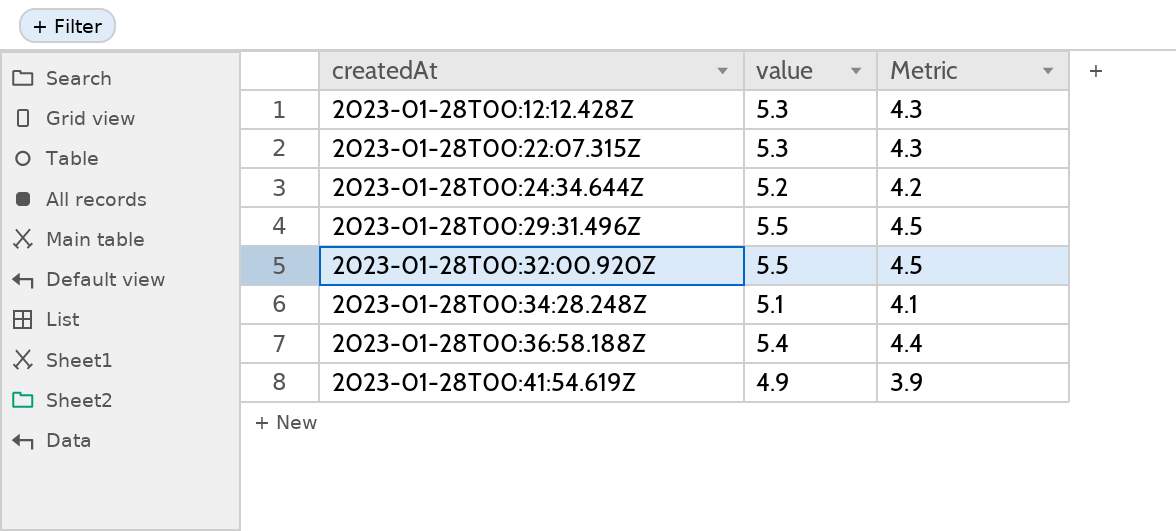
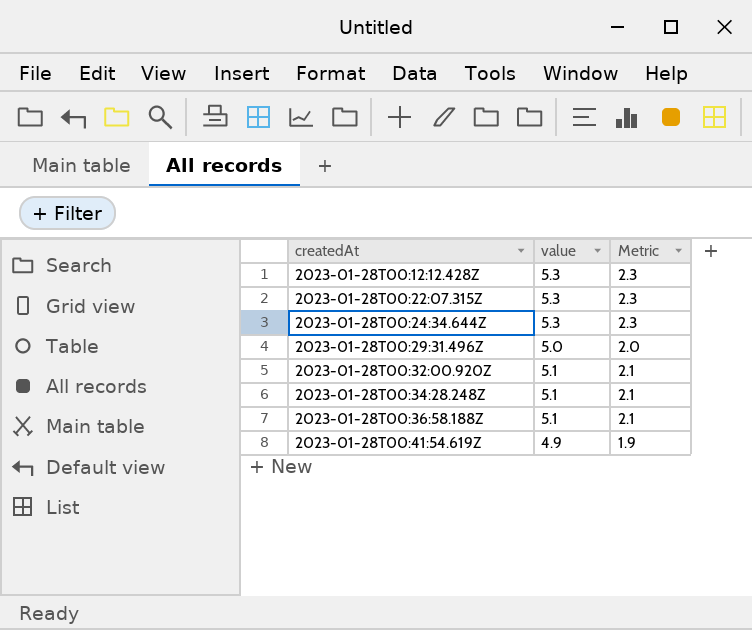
column Metric | formula: [value] - 1 -> [value] - 3
2023-01-28T00:24:34.644Z | value: 5.2 -> 5.3
2023-01-28T00:29:31.496Z | value: 5.5 -> 5.0
2023-01-28T00:32:00.920Z | value: 5.5 -> 5.1
2023-01-28T00:36:58.188Z | value: 5.4 -> 5.1

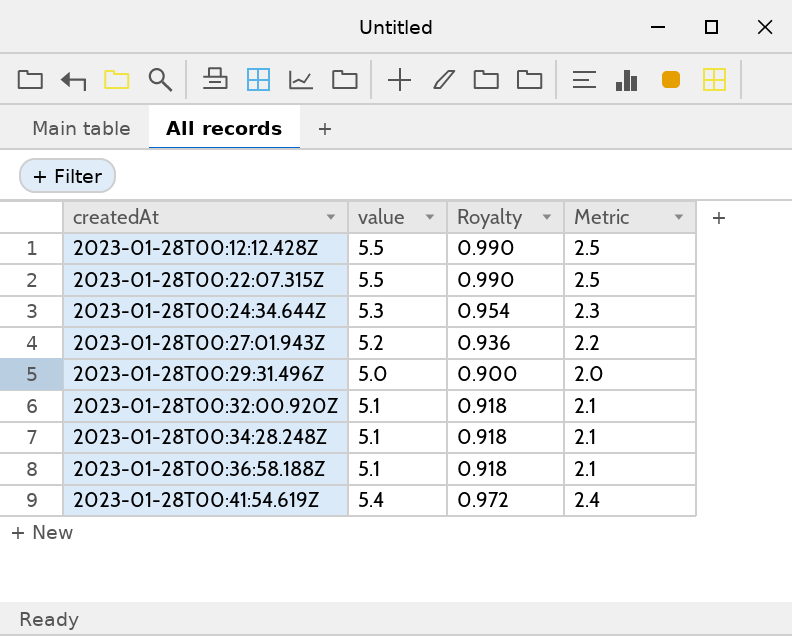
column Royalty | formula: none -> [value] * 0.18
2023-01-28T00:12:12.428Z | value: 5.3 -> 5.5
2023-01-28T00:12:12.428Z | Metric: 2.3 -> 2.5
2023-01-28T00:22:07.315Z | value: 5.3 -> 5.5
2023-01-28T00:22:07.315Z | Metric: 2.3 -> 2.5
row 2023-01-28T00:27:01.943Z: none -> 5.2 | 0.936 | 2.2
2023-01-28T00:41:54.619Z | value: 4.9 -> 5.4
2023-01-28T00:41:54.619Z | Metric: 1.9 -> 2.4

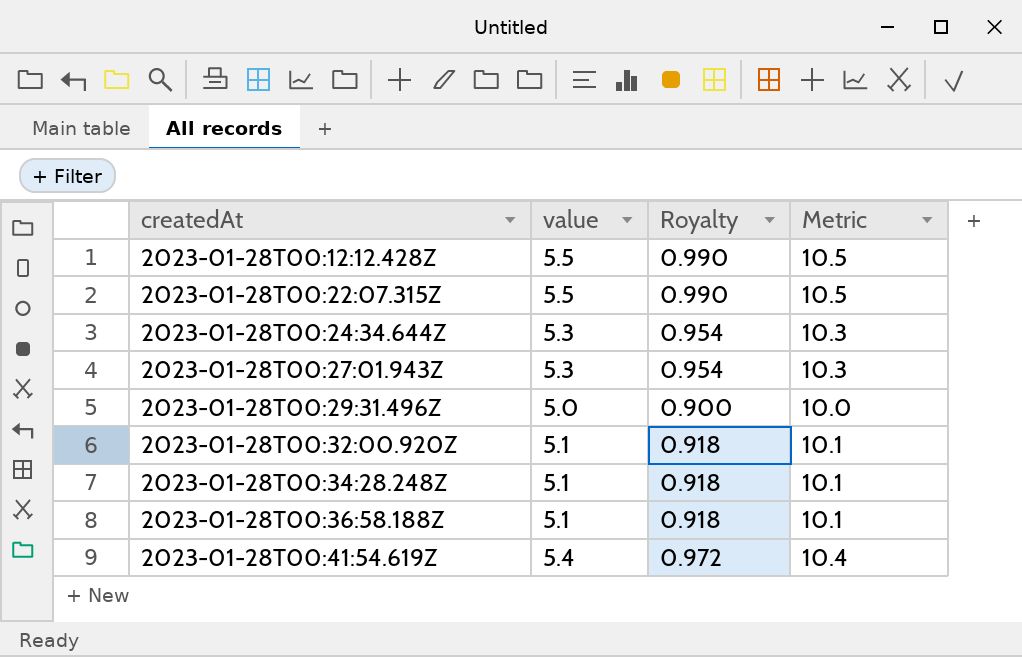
column Metric | formula: [value] - 3 -> [value] + 5
2023-01-28T00:27:01.943Z | value: 5.2 -> 5.3
2023-01-28T00:27:01.943Z | Royalty: 0.936 -> 0.954

